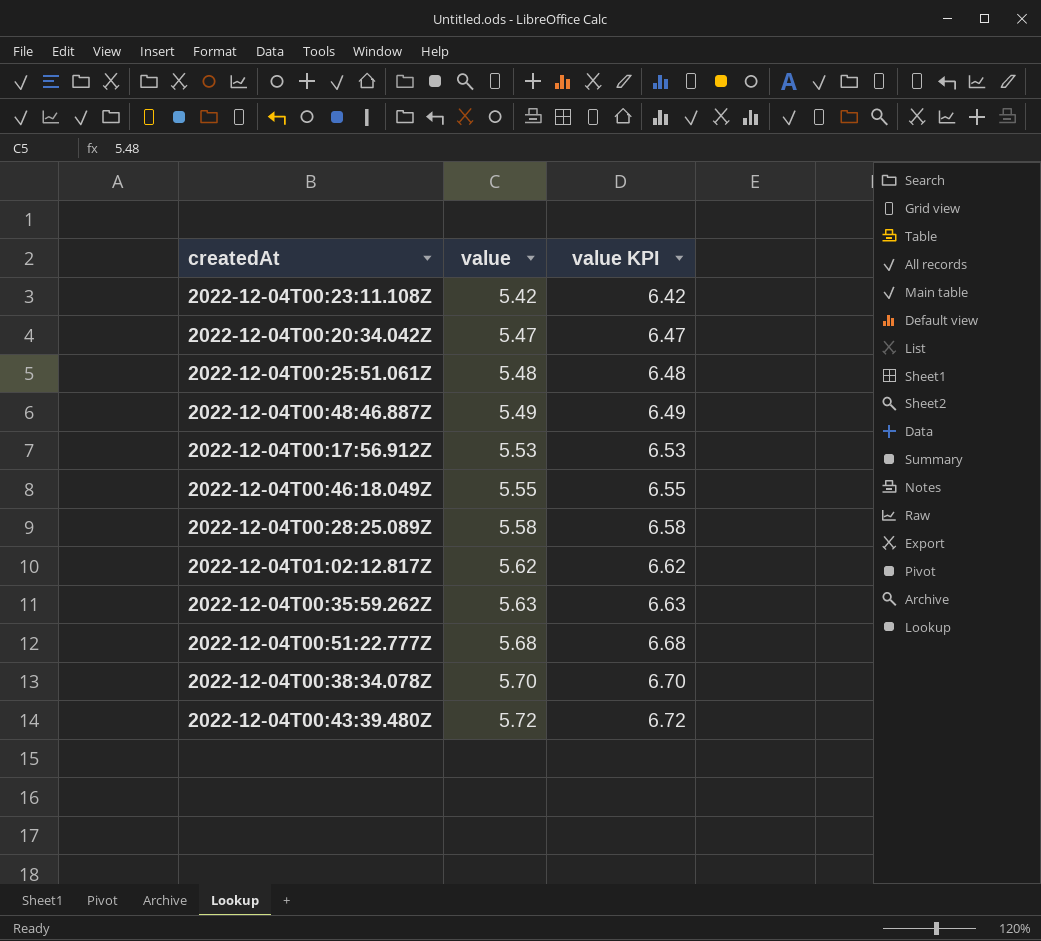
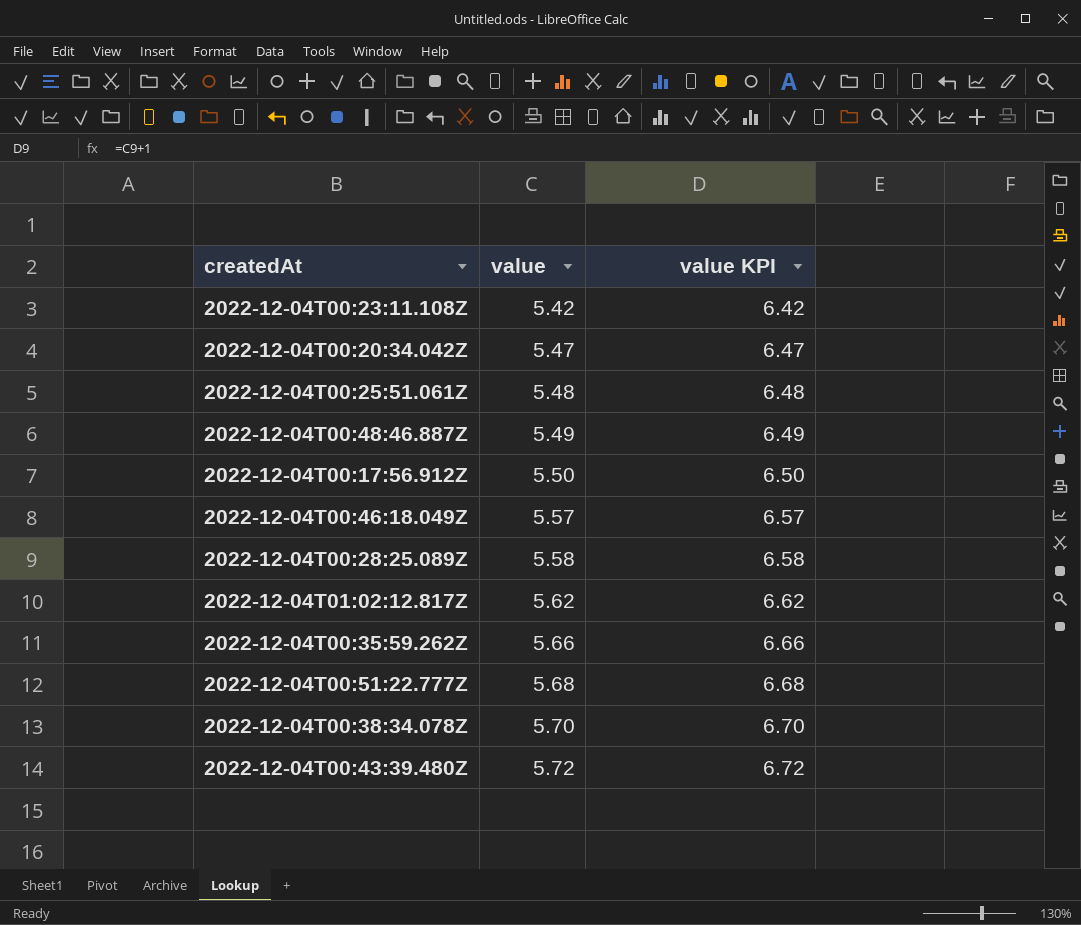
2022-12-04T00:17:56.912Z | value: 5.53 -> 5.50
2022-12-04T00:17:56.912Z | value KPI: 6.53 -> 6.50
2022-12-04T00:46:18.049Z | value: 5.55 -> 5.57
2022-12-04T00:46:18.049Z | value KPI: 6.55 -> 6.57
2022-12-04T00:35:59.262Z | value: 5.63 -> 5.66
2022-12-04T00:35:59.262Z | value KPI: 6.63 -> 6.66

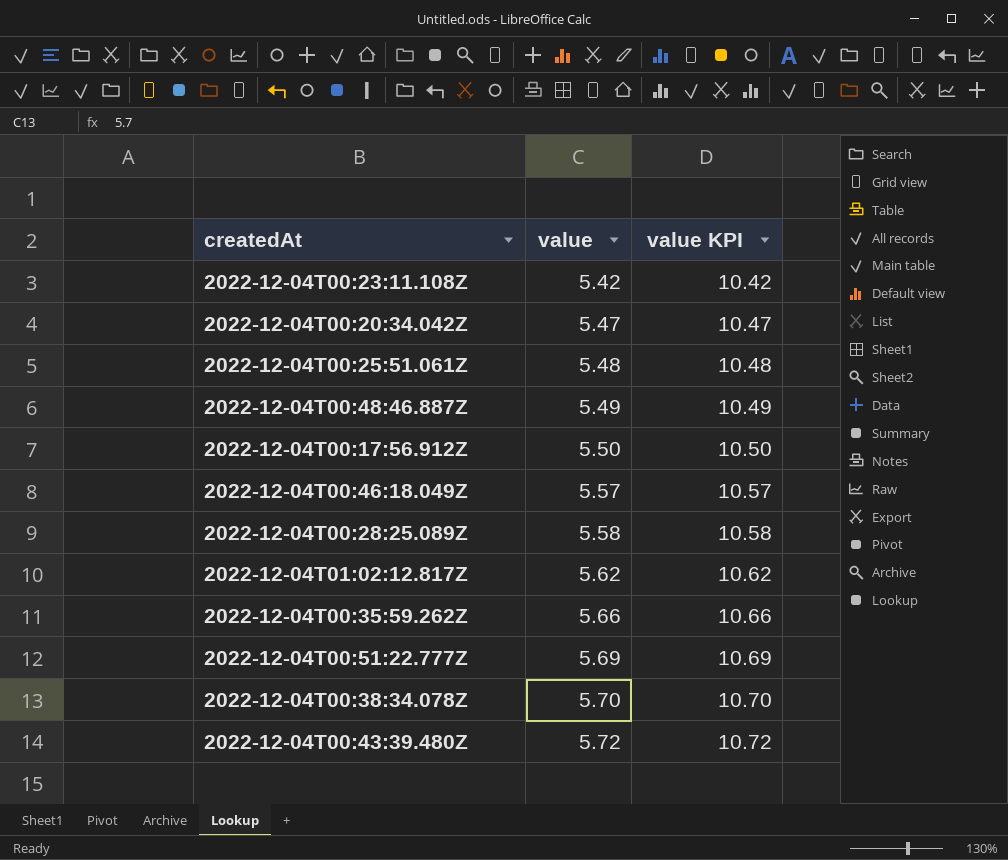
column value KPI | formula: [value] + 1 -> [value] + 5
2022-12-04T00:51:22.777Z | value: 5.68 -> 5.69

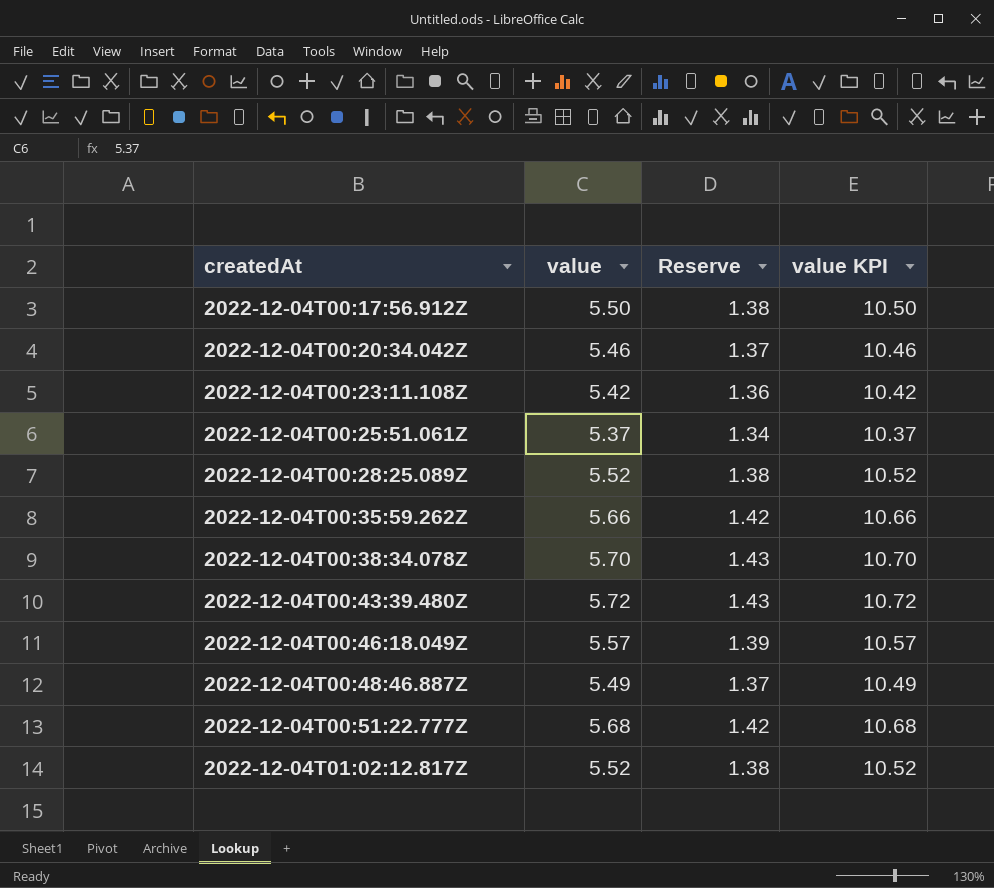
row order: value ascending -> createdAt ascending
column Reserve | formula: none -> [value] * 0.25
2022-12-04T00:20:34.042Z | value: 5.47 -> 5.46
2022-12-04T00:20:34.042Z | value KPI: 10.47 -> 10.46
2022-12-04T00:25:51.061Z | value: 5.48 -> 5.37
2022-12-04T00:25:51.061Z | value KPI: 10.48 -> 10.37
2022-12-04T00:28:25.089Z | value: 5.58 -> 5.52
2022-12-04T00:28:25.089Z | value KPI: 10.58 -> 10.52
2022-12-04T00:51:22.777Z | value: 5.69 -> 5.68
2022-12-04T00:51:22.777Z | value KPI: 10.69 -> 10.68
2022-12-04T01:02:12.817Z | value: 5.62 -> 5.52
2022-12-04T01:02:12.817Z | value KPI: 10.62 -> 10.52

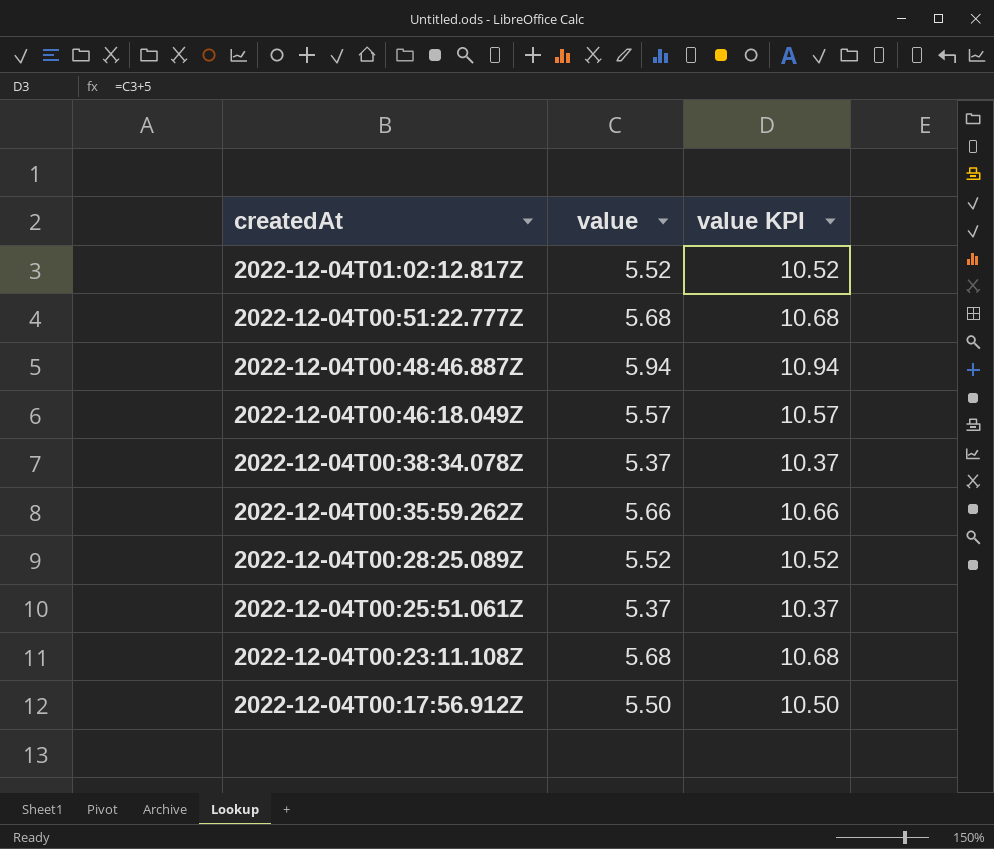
row order: createdAt ascending -> createdAt descending
column Reserve | formula: [value] * 0.25 -> none
row 2022-12-04T00:20:34.042Z: 5.46 | 1.37 | 10.46 -> none
row 2022-12-04T00:43:39.480Z: 5.72 | 1.43 | 10.72 -> none
2022-12-04T00:48:46.887Z | value: 5.49 -> 5.94
2022-12-04T00:48:46.887Z | value KPI: 10.49 -> 10.94
2022-12-04T00:38:34.078Z | value: 5.70 -> 5.37
2022-12-04T00:38:34.078Z | value KPI: 10.70 -> 10.37
2022-12-04T00:23:11.108Z | value: 5.42 -> 5.68
2022-12-04T00:23:11.108Z | value KPI: 10.42 -> 10.68

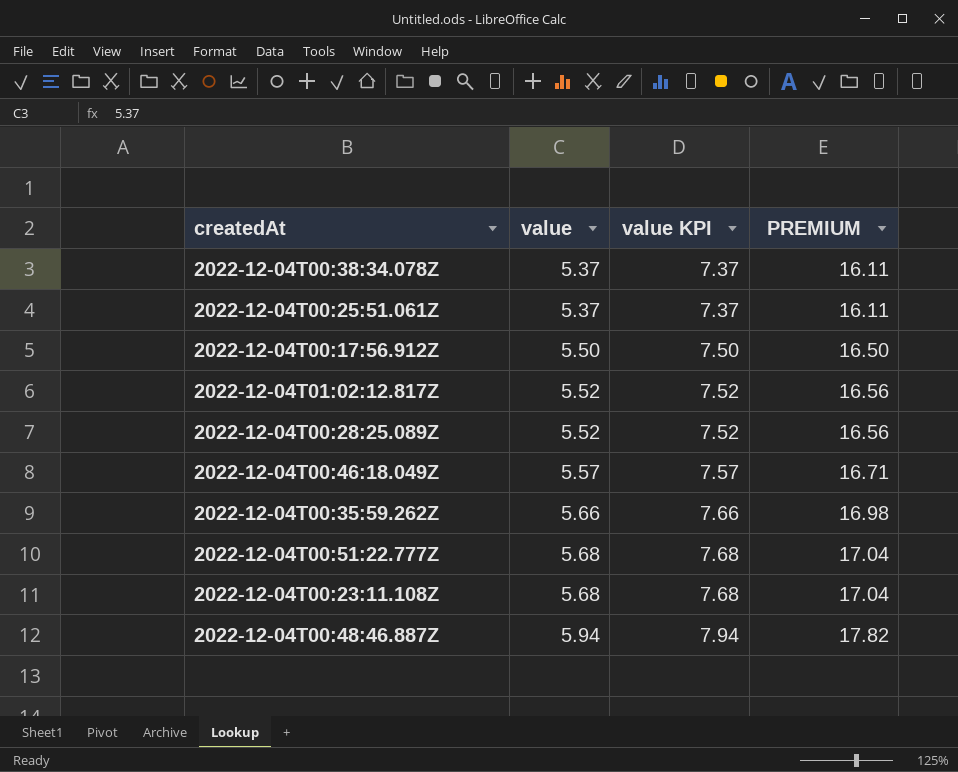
row order: createdAt descending -> value ascending
column value KPI | formula: [value] + 5 -> [value] + 2
column PREMIUM | formula: none -> [value] * 3

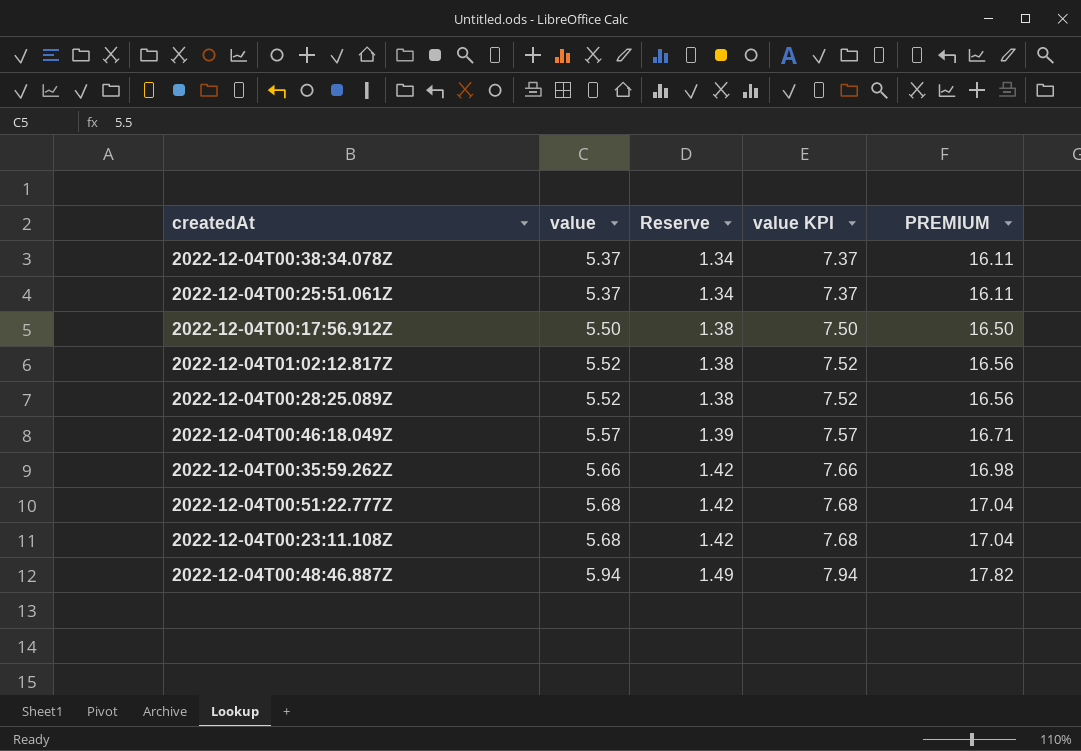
column Reserve | formula: none -> [value] * 0.25

